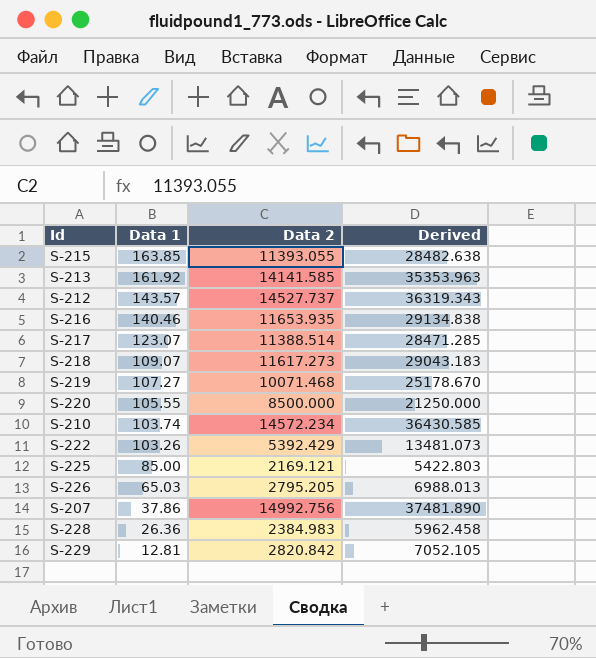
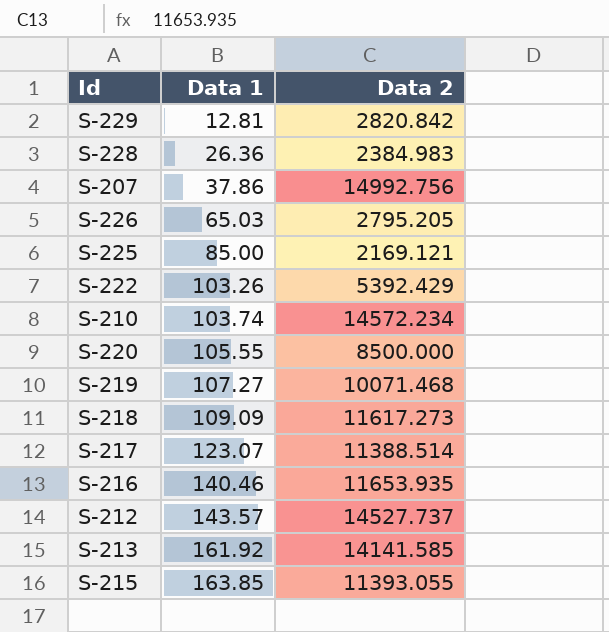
row order: Data 1 descending -> Data 1 ascending
column Derived | formula: [Data 2] * 2.5 -> none
S-218 | Data 1: 109.07 -> 109.09

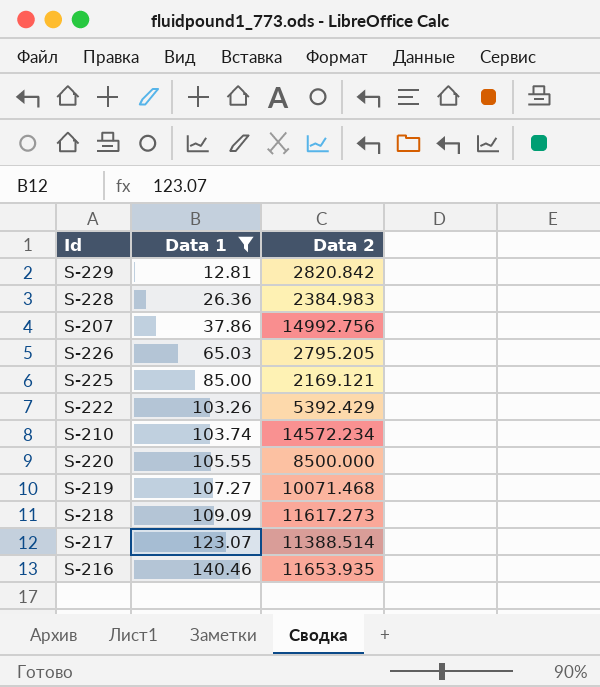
filter: none -> Data 1 <= 140.46

